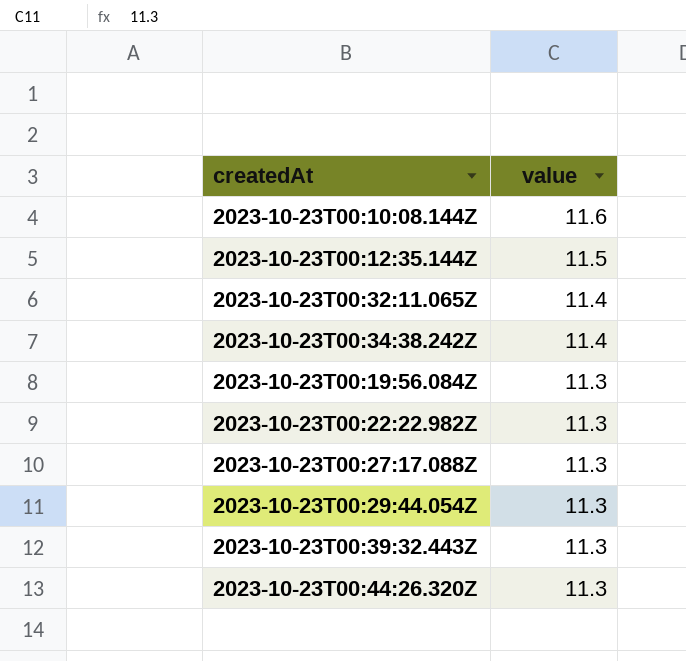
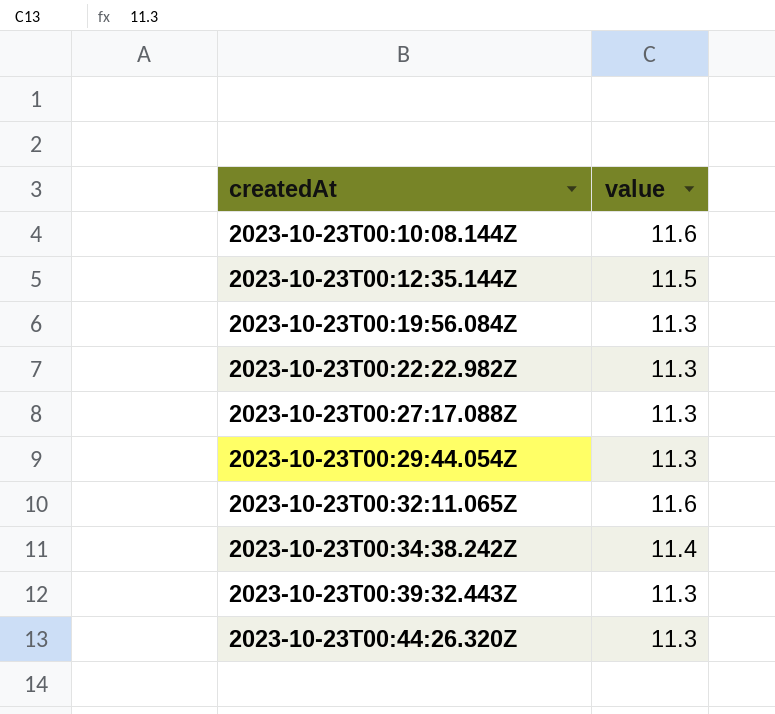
row order: value descending -> createdAt ascending
2023-10-23T00:32:11.065Z | value: 11.4 -> 11.6

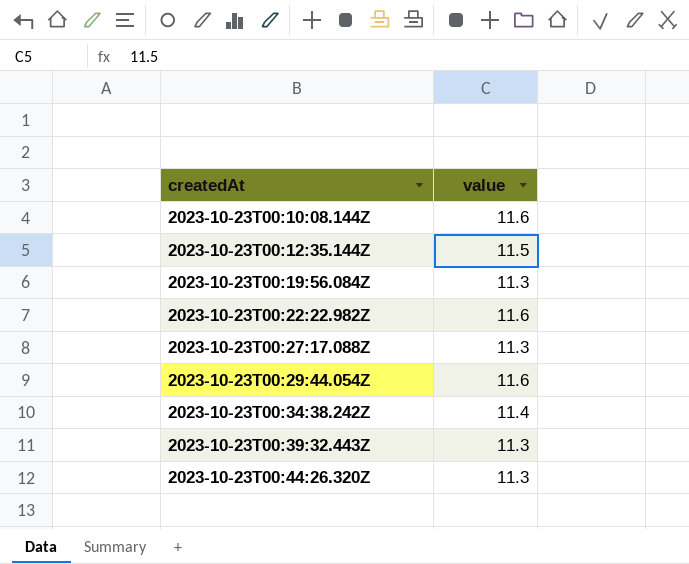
row 2023-10-23T00:32:11.065Z: 11.6 -> none
2023-10-23T00:22:22.982Z | value: 11.3 -> 11.6
2023-10-23T00:29:44.054Z | value: 11.3 -> 11.6

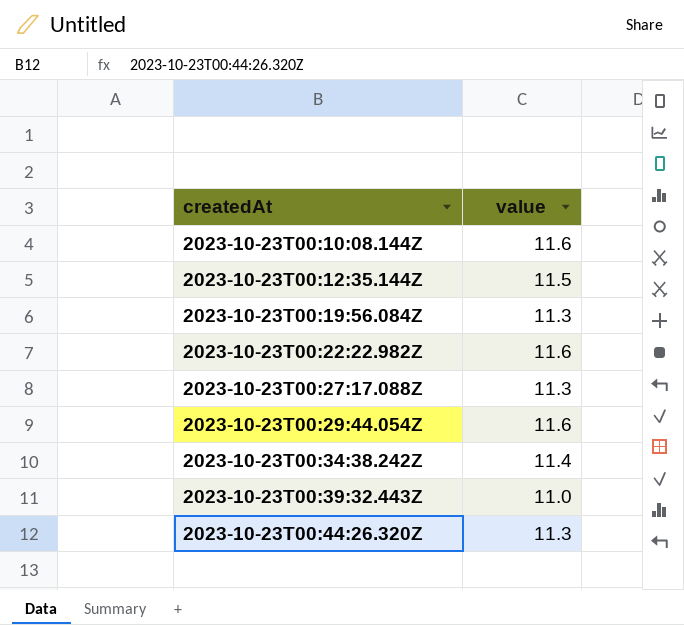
2023-10-23T00:39:32.443Z | value: 11.3 -> 11.0

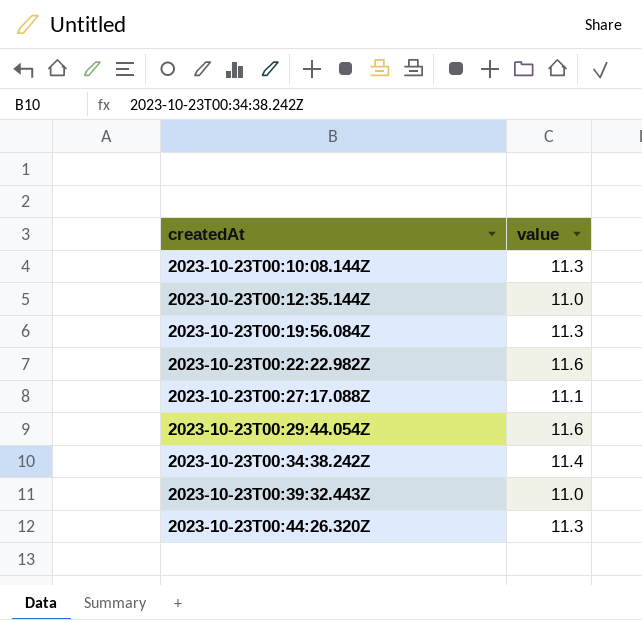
2023-10-23T00:10:08.144Z | value: 11.6 -> 11.3
2023-10-23T00:12:35.144Z | value: 11.5 -> 11.0
2023-10-23T00:27:17.088Z | value: 11.3 -> 11.1

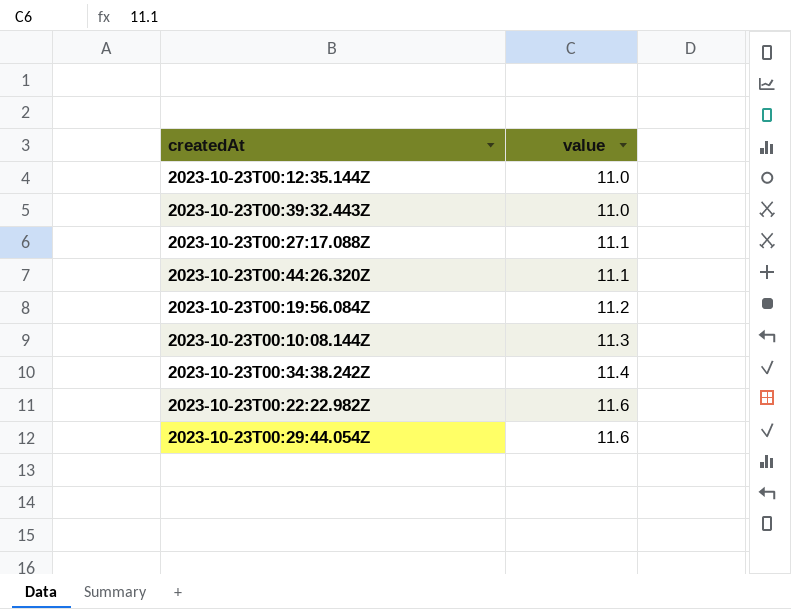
row order: createdAt ascending -> value ascending
2023-10-23T00:44:26.320Z | value: 11.3 -> 11.1
2023-10-23T00:19:56.084Z | value: 11.3 -> 11.2

